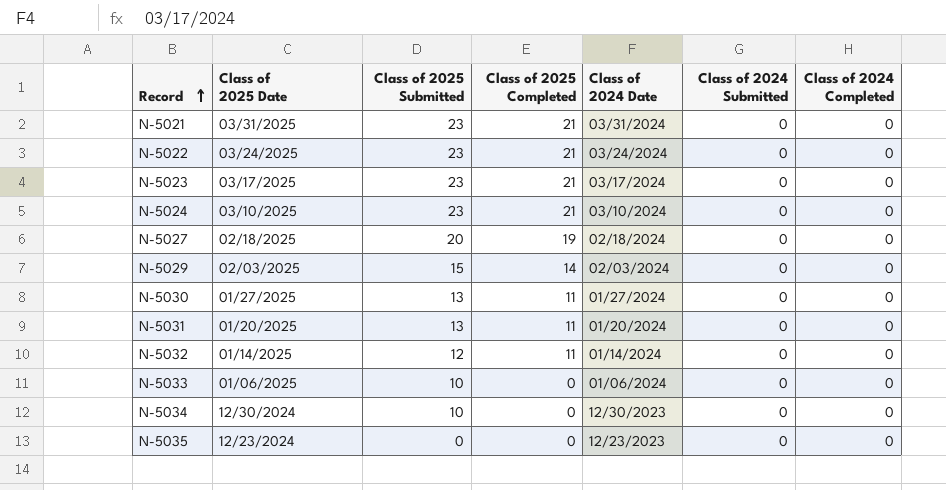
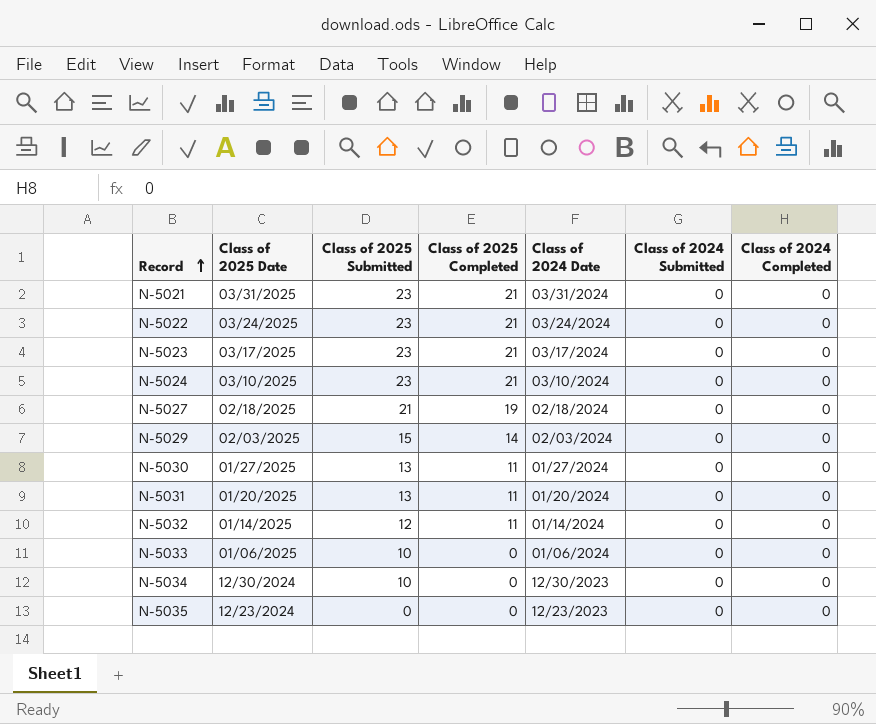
N-5027 | Class of 2025 Submitted: 20 -> 21

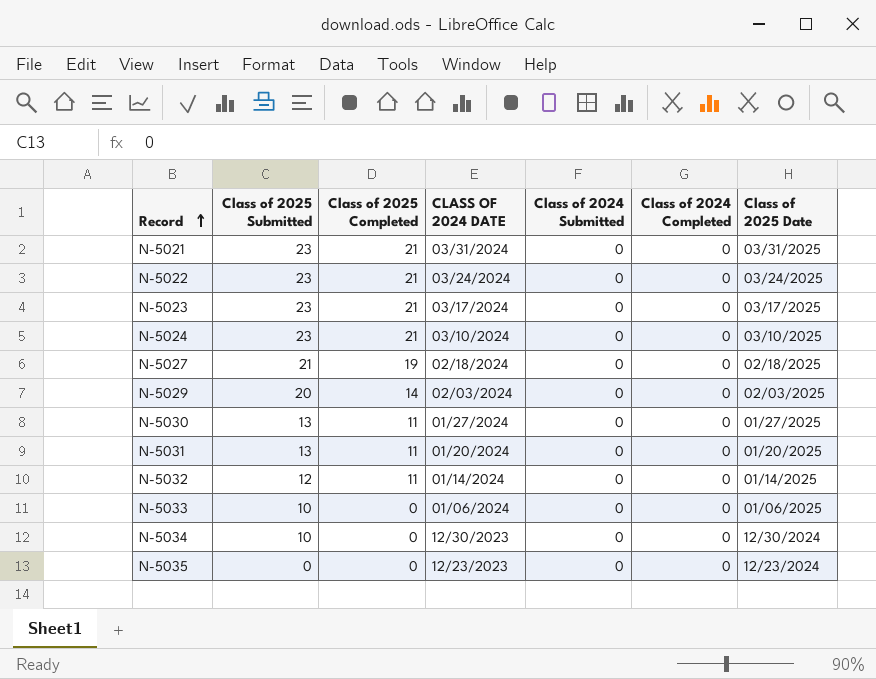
column name: Class of 2024 Date -> CLASS OF 2024 DATE
column Class of 2025 Date | position: 2 -> 7
N-5029 | Class of 2025 Submitted: 15 -> 20

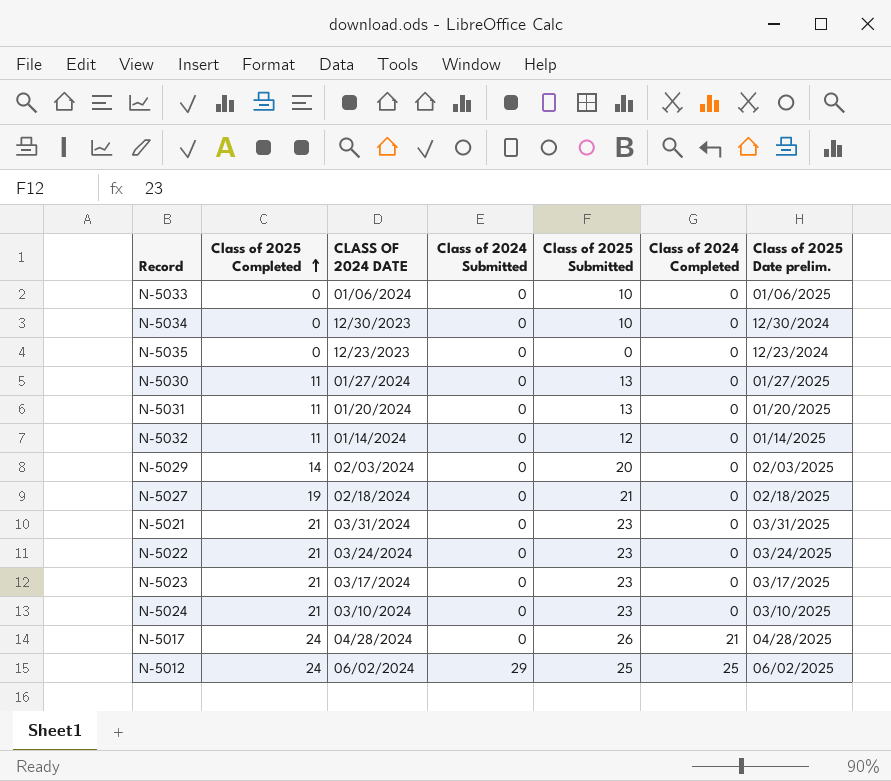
row order: Record ascending -> Class of 2025 Completed ascending
column Class of 2025 Submitted | position: 2 -> 5
column name: Class of 2025 Date -> Class of 2025 Date prelim.
row N-5017: none -> 24 | 04/28/2024 | 0 | 26 | 21 | 04/28/2025
row N-5012: none -> 24 | 06/02/2024 | 29 | 25 | 25 | 06/02/2025

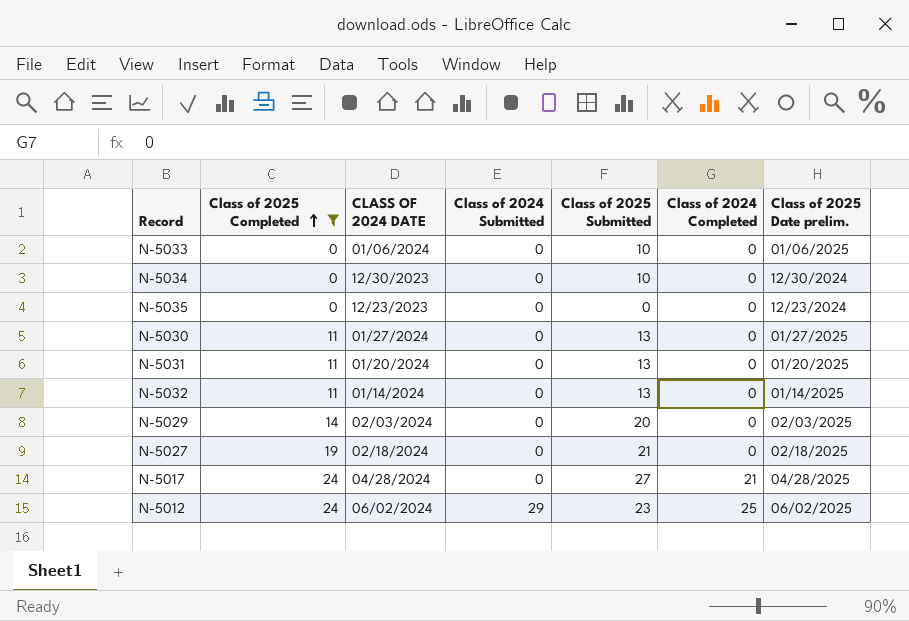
filter: none -> Class of 2025 Completed != 21
N-5032 | Class of 2025 Submitted: 12 -> 13
N-5017 | Class of 2025 Submitted: 26 -> 27
N-5012 | Class of 2025 Submitted: 25 -> 23

